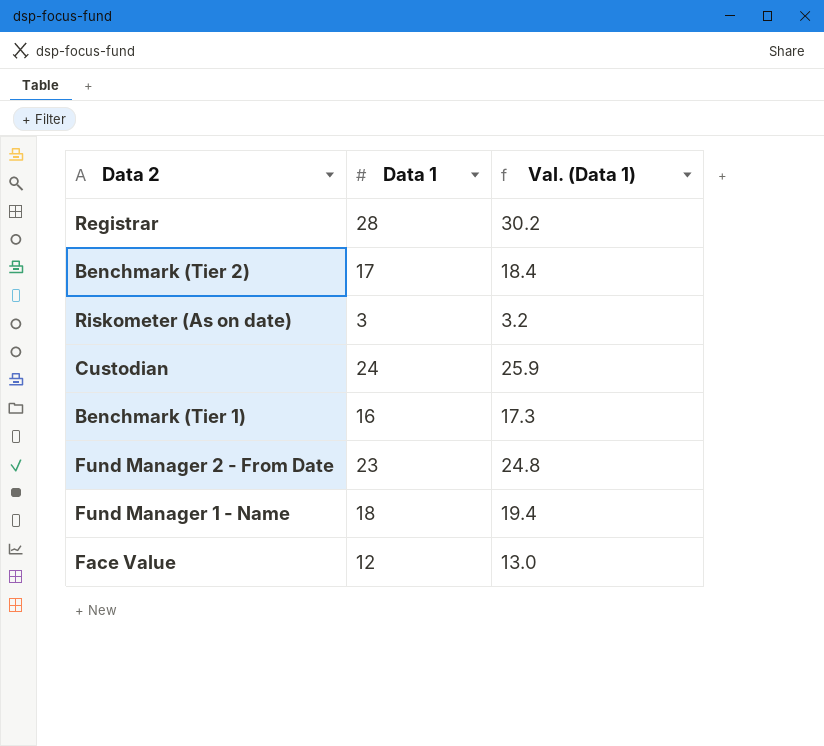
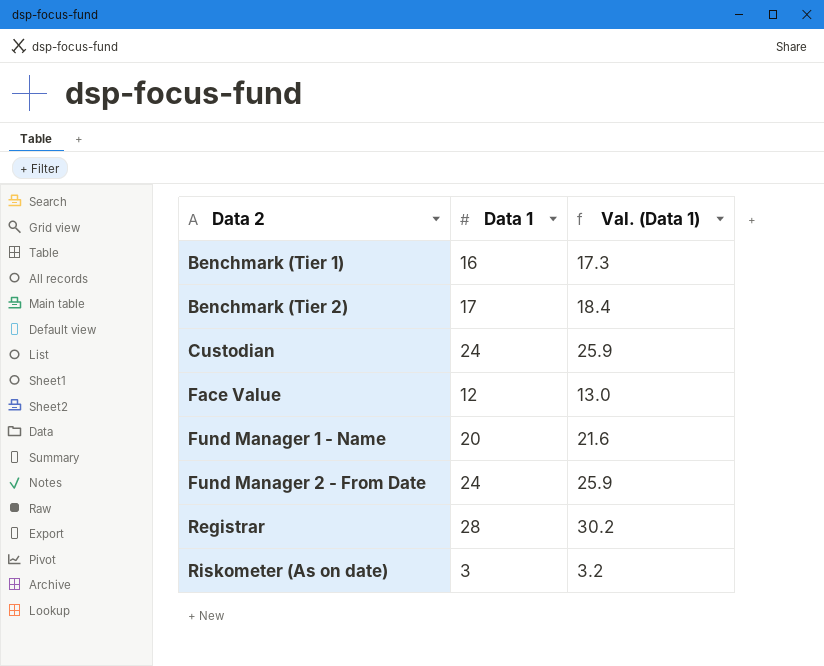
row order: none -> Data 2 ascending
Fund Manager 1 - Name | Data 1: 18 -> 20
Fund Manager 1 - Name | Val. (Data 1): 19.4 -> 21.6
Fund Manager 2 - From Date | Data 1: 23 -> 24
Fund Manager 2 - From Date | Val. (Data 1): 24.8 -> 25.9

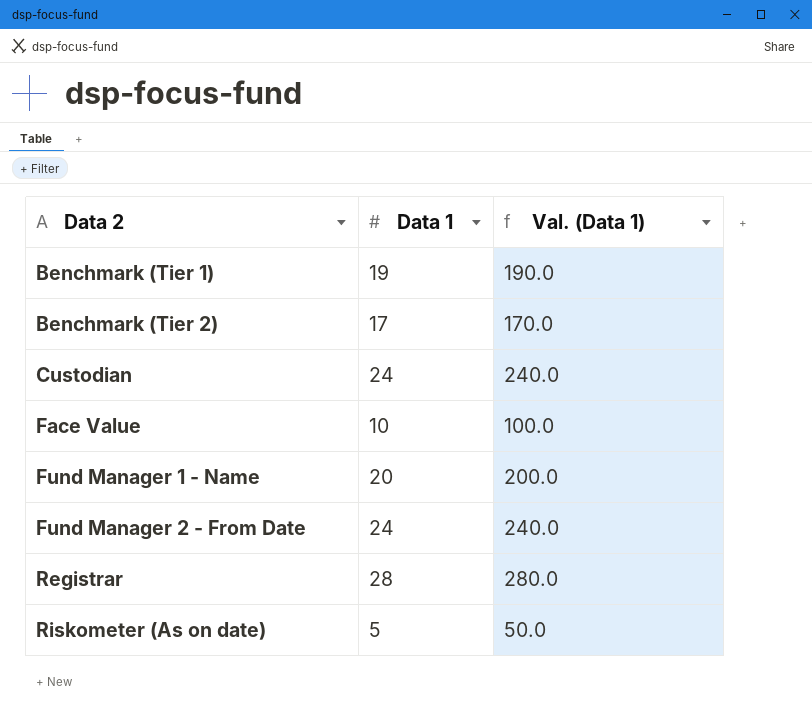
column Val. (Data 1) | formula: [Data 1] * 1.08 -> [Data 1] * 10
Benchmark (Tier 1) | Data 1: 16 -> 19
Face Value | Data 1: 12 -> 10
Riskometer (As on date) | Data 1: 3 -> 5

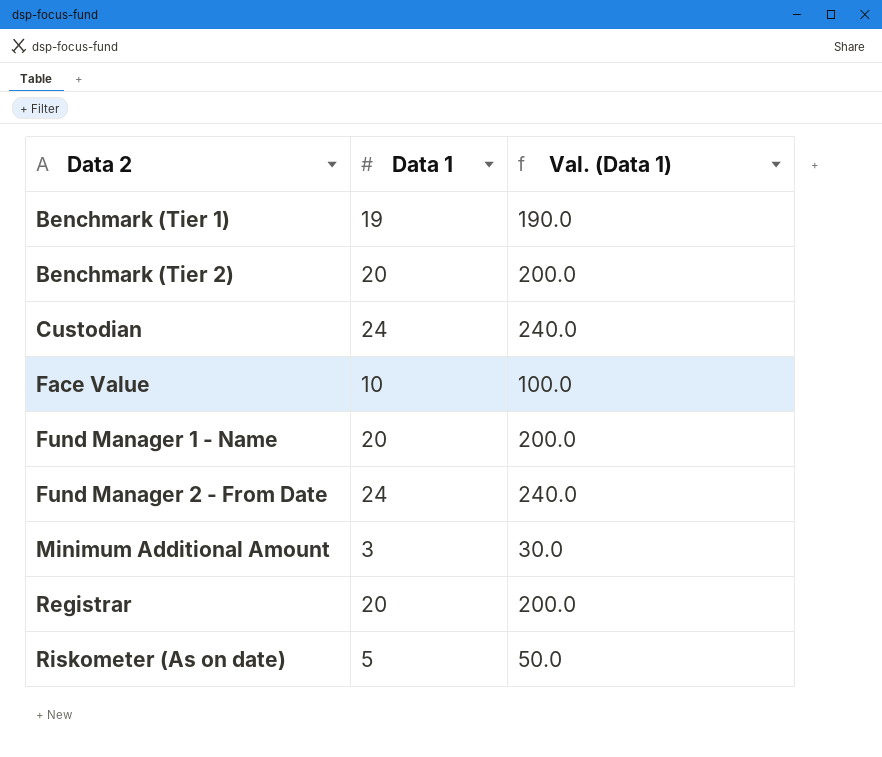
Benchmark (Tier 2) | Data 1: 17 -> 20
Benchmark (Tier 2) | Val. (Data 1): 170.0 -> 200.0
row Minimum Additional Amount: none -> 3 | 30.0
Registrar | Data 1: 28 -> 20
Registrar | Val. (Data 1): 280.0 -> 200.0

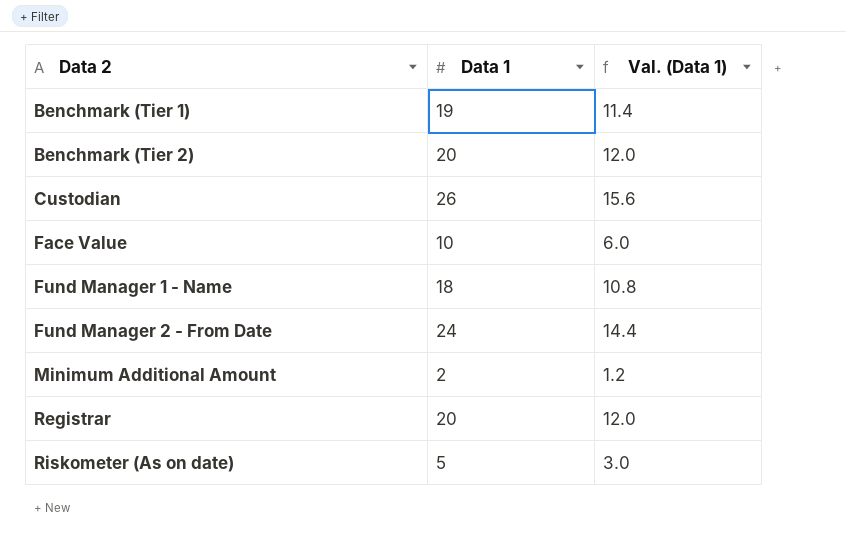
column Val. (Data 1) | formula: [Data 1] * 10 -> [Data 1] * 0.6
Custodian | Data 1: 24 -> 26
Fund Manager 1 - Name | Data 1: 20 -> 18
Minimum Additional Amount | Data 1: 3 -> 2

